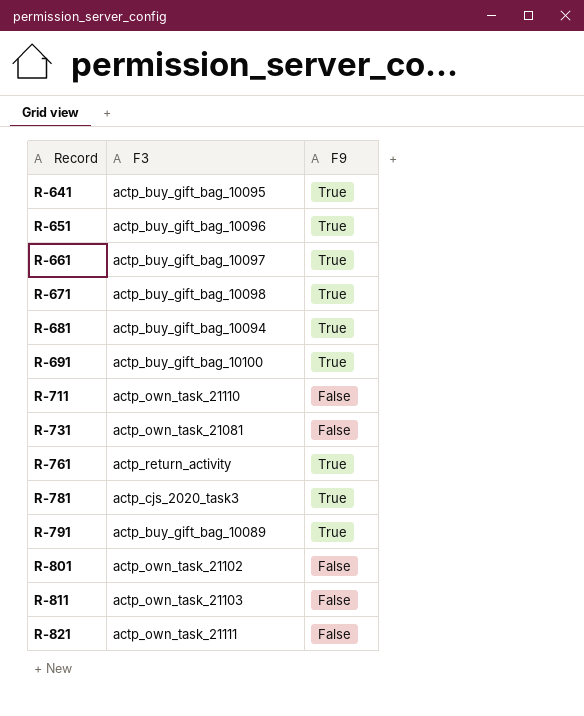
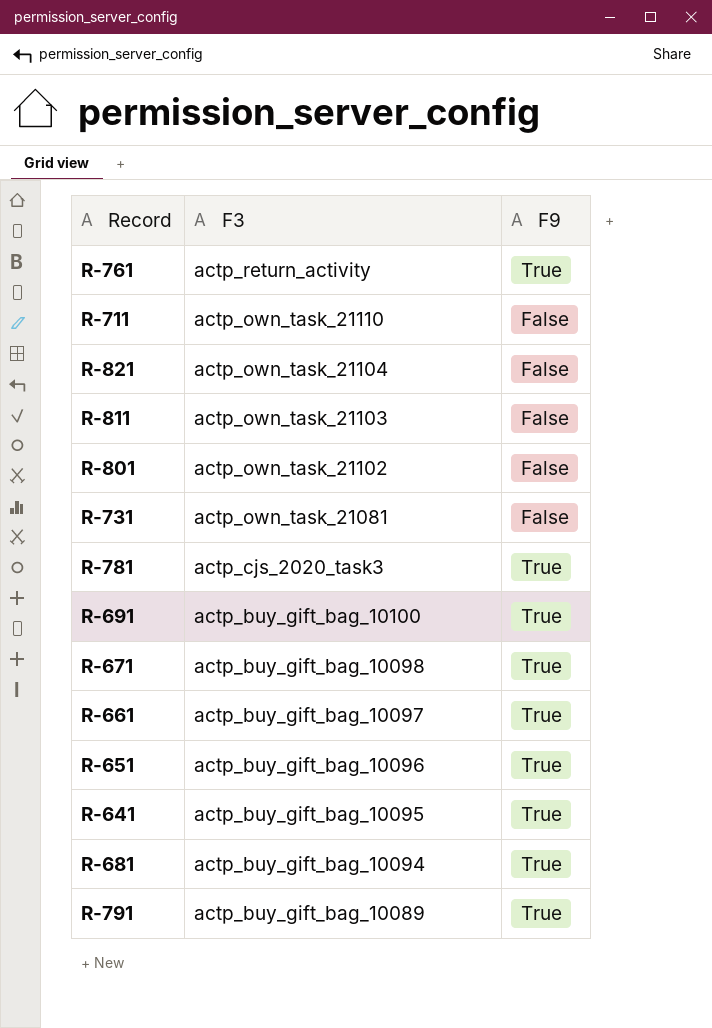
row order: Record ascending -> F3 descending
R-821 | F3: actp_own_task_21111 -> actp_own_task_21104

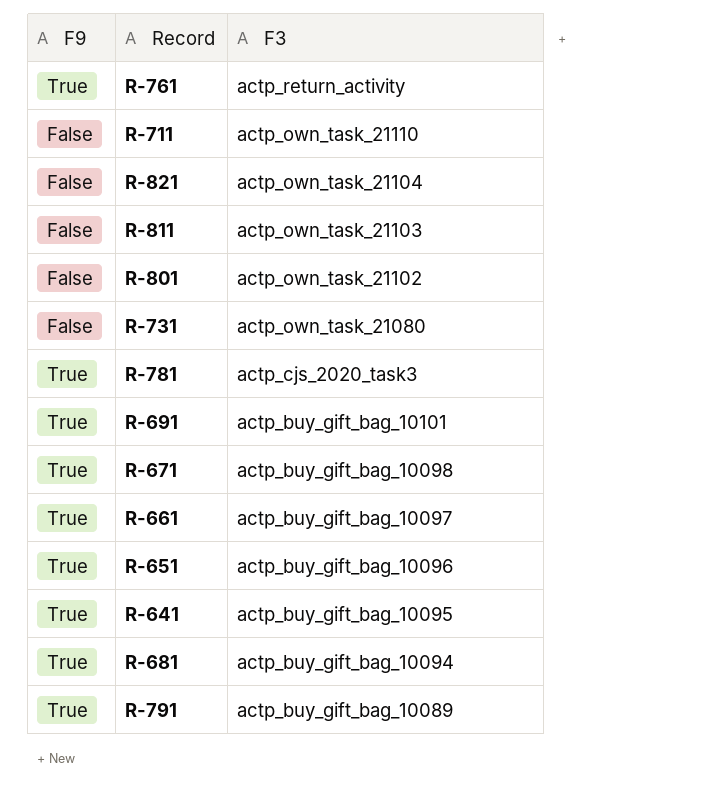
column F9 | position: 3 -> 1
R-731 | F3: actp_own_task_21081 -> actp_own_task_21080
R-691 | F3: actp_buy_gift_bag_10100 -> actp_buy_gift_bag_10101

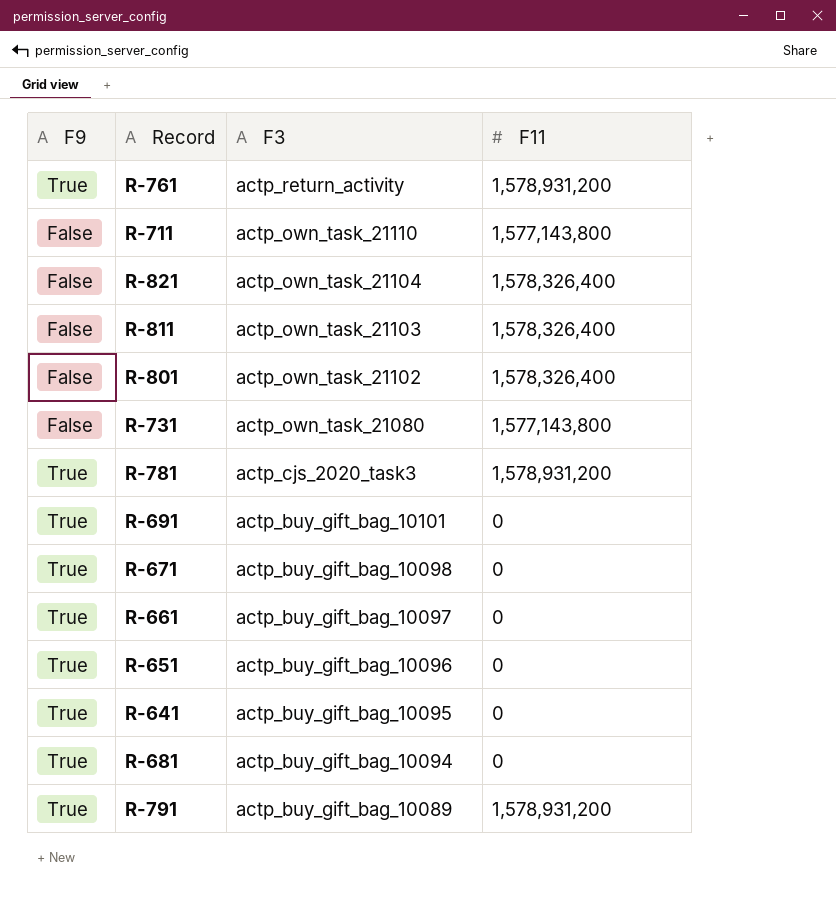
column F11 | position: none -> 4

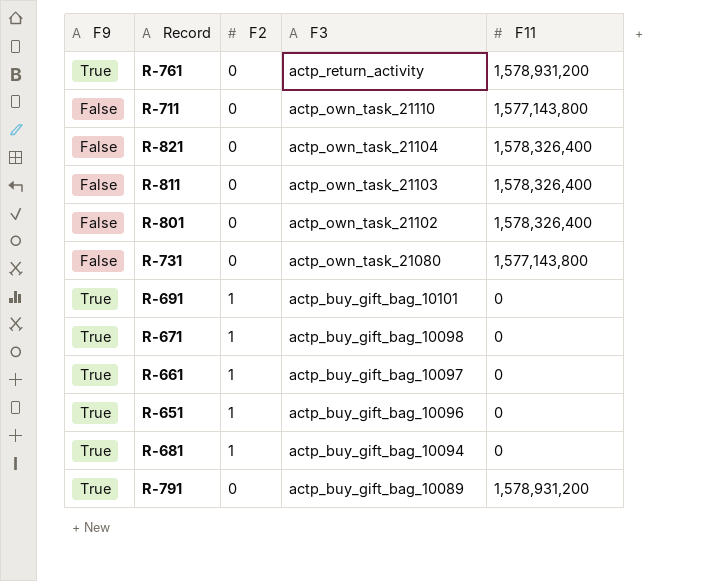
column F2 | position: none -> 3
row R-781: True | actp_cjs_2020_task3 | 1,578,931,200 -> none
row R-641: True | actp_buy_gift_bag_10095 | 0 -> none

